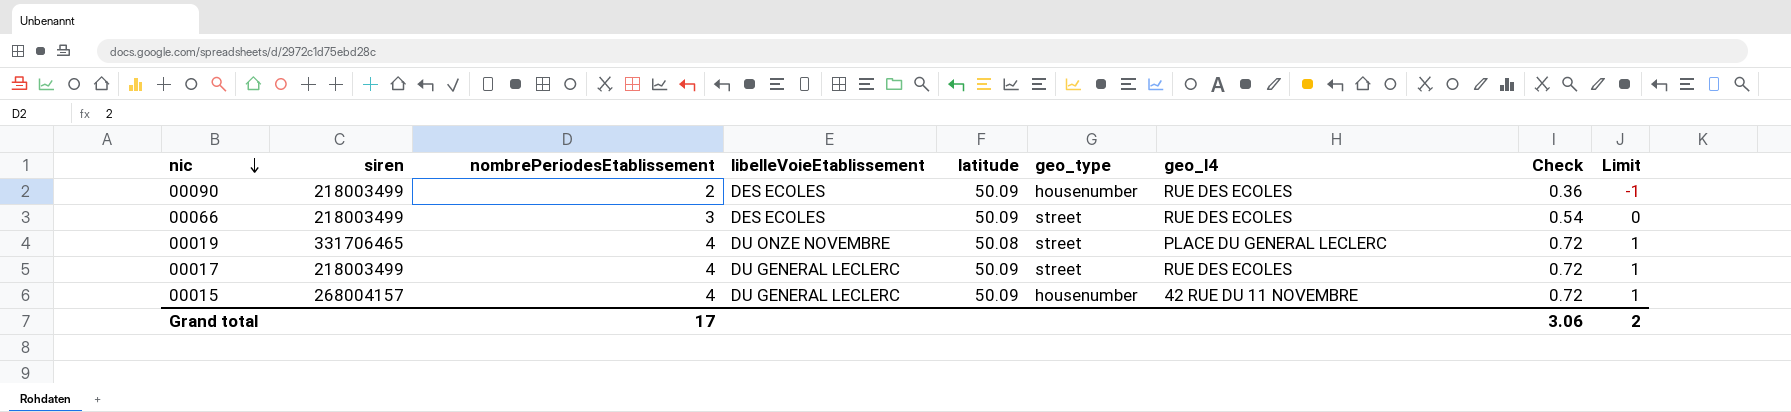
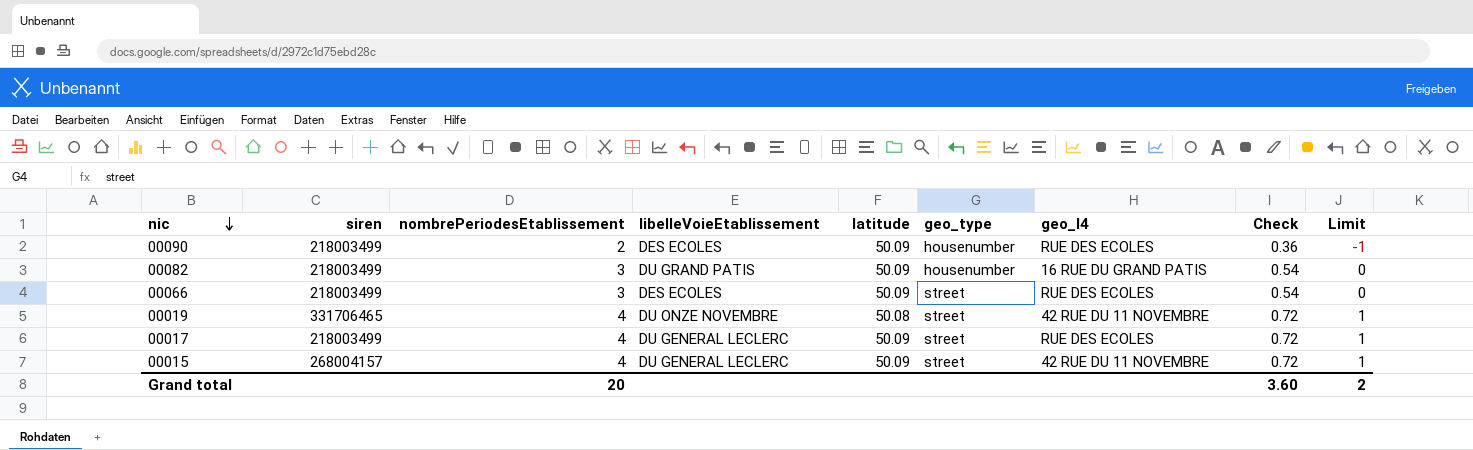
row 00082: none -> 218003499 | 3 | DU GRAND PATIS | 50.09 | housenumber | 16 RUE DU GRAND PATIS | 0.54 | 0
00019 | geo_l4: PLACE DU GENERAL LECLERC -> 42 RUE DU 11 NOVEMBRE
00015 | geo_type: housenumber -> street
Grand total | nombrePeriodesEtablissement: 17 -> 20
Grand total | Check: 3.06 -> 3.60

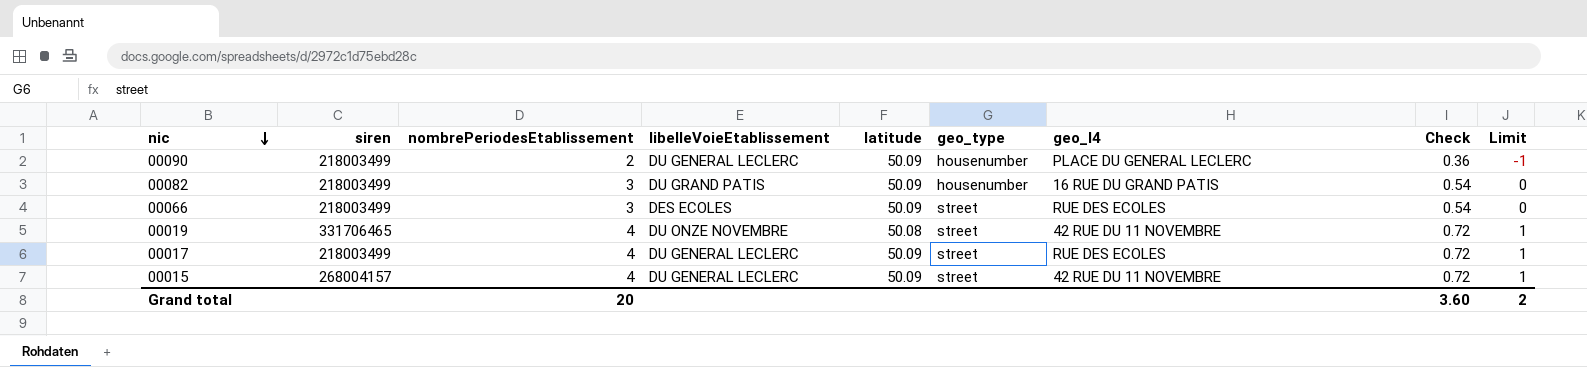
00090 | libelleVoieEtablissement: DES ECOLES -> DU GENERAL LECLERC
00090 | geo_l4: RUE DES ECOLES -> PLACE DU GENERAL LECLERC

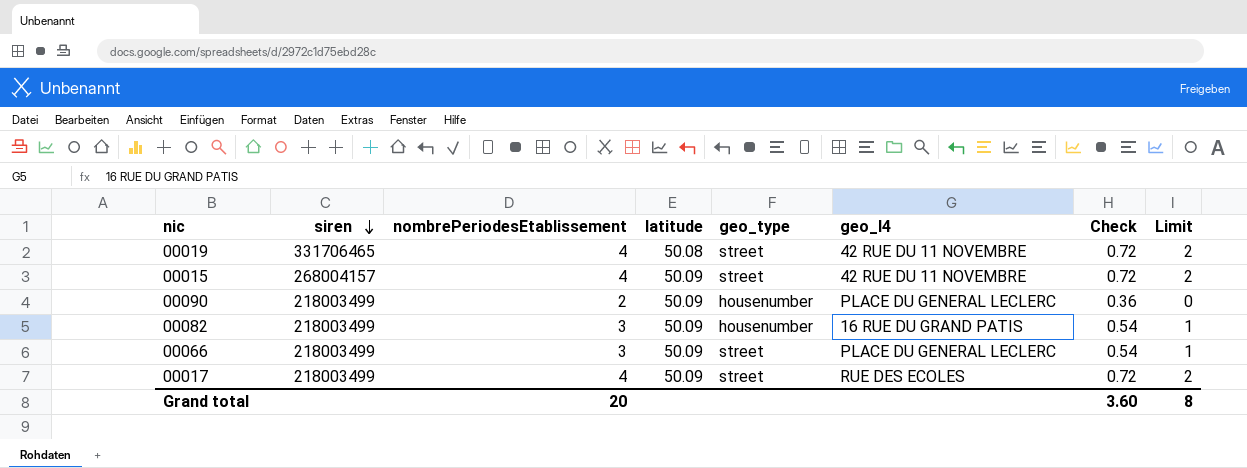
row order: nic descending -> siren descending
column libelleVoieEtablissement | position: 4 -> none
column Limit | formula: [nombrePeriodesEtablissement] - 3 -> [nombrePeriodesEtablissement] - 2
00066 | geo_l4: RUE DES ECOLES -> PLACE DU GENERAL LECLERC
Grand total | Limit: 2 -> 8

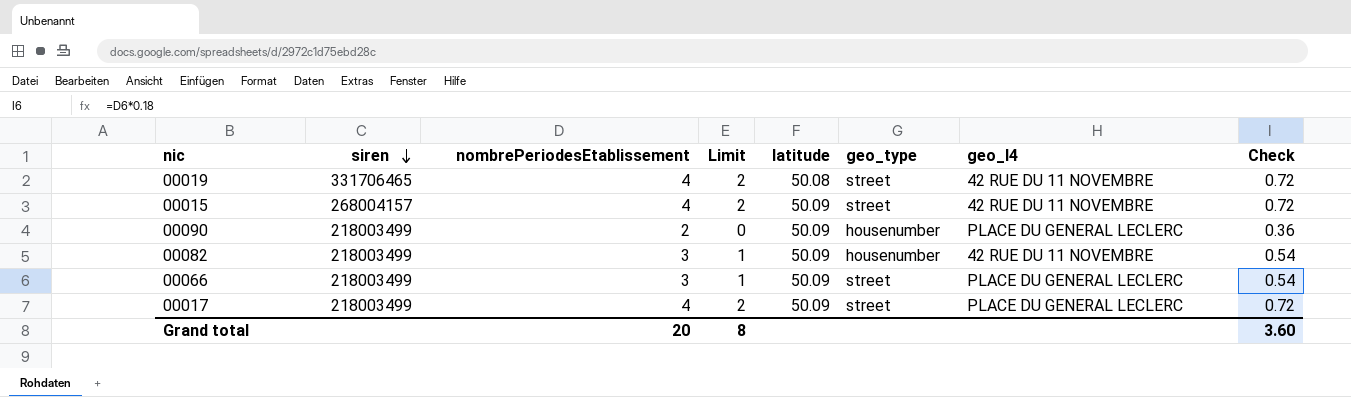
column Limit | position: 8 -> 4
00082 | geo_l4: 16 RUE DU GRAND PATIS -> 42 RUE DU 11 NOVEMBRE
00017 | geo_l4: RUE DES ECOLES -> PLACE DU GENERAL LECLERC

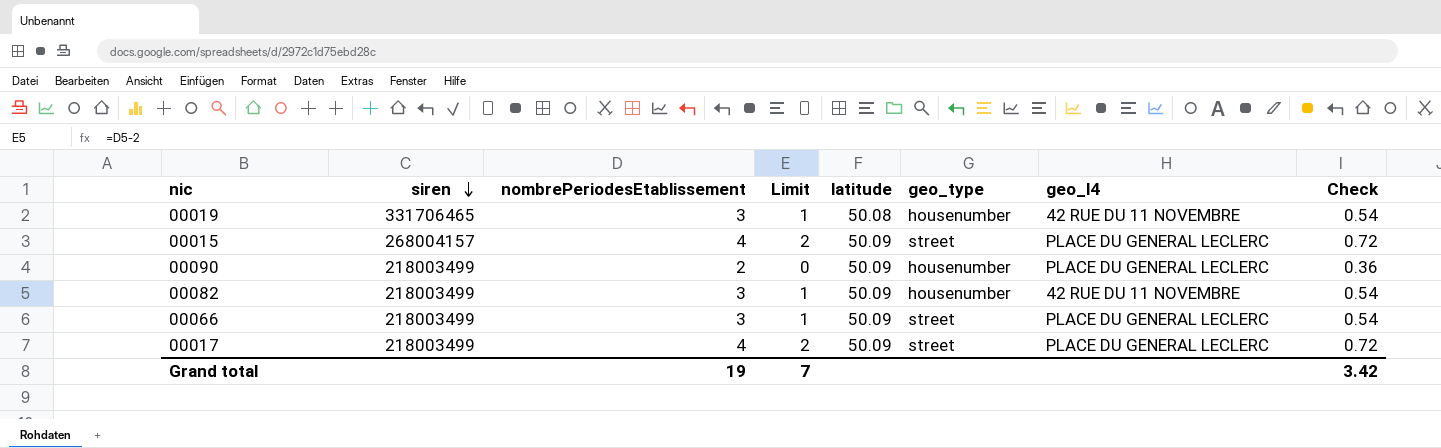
00019 | nombrePeriodesEtablissement: 4 -> 3
00019 | Limit: 2 -> 1
00019 | geo_type: street -> housenumber
00019 | Check: 0.72 -> 0.54
00015 | geo_l4: 42 RUE DU 11 NOVEMBRE -> PLACE DU GENERAL LECLERC
Grand total | nombrePeriodesEtablissement: 20 -> 19
Grand total | Limit: 8 -> 7
Grand total | Check: 3.60 -> 3.42

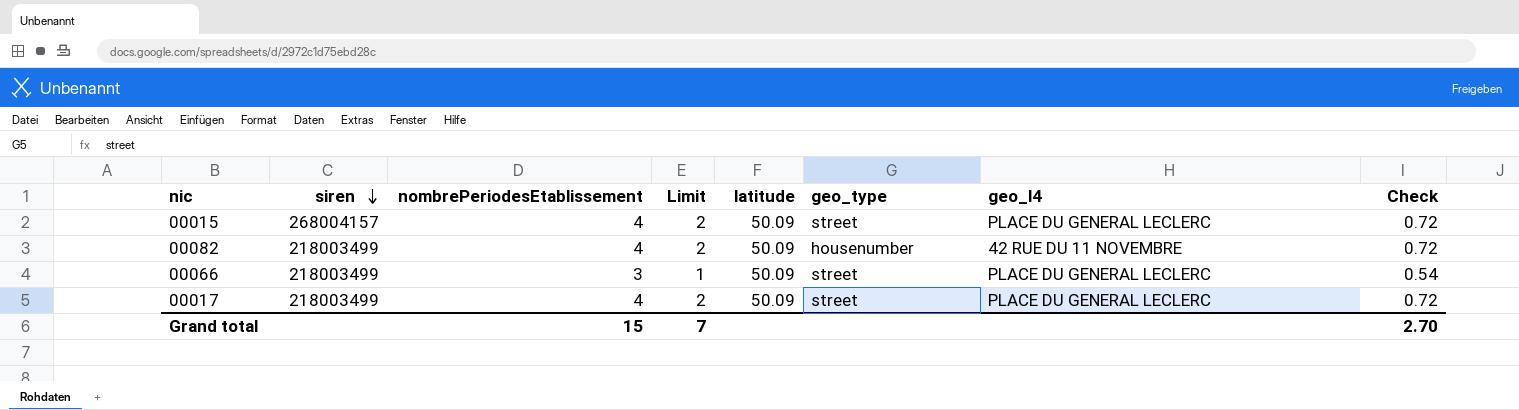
row 00019: 331706465 | 3 | 1 | 50.08 | housenumber | 42 RUE DU 11 NOVEMBRE | 0.54 -> none
row 00090: 218003499 | 2 | 0 | 50.09 | housenumber | PLACE DU GENERAL LECLERC | 0.36 -> none
00082 | nombrePeriodesEtablissement: 3 -> 4
00082 | Limit: 1 -> 2
00082 | Check: 0.54 -> 0.72
Grand total | nombrePeriodesEtablissement: 19 -> 15
Grand total | Check: 3.42 -> 2.70

